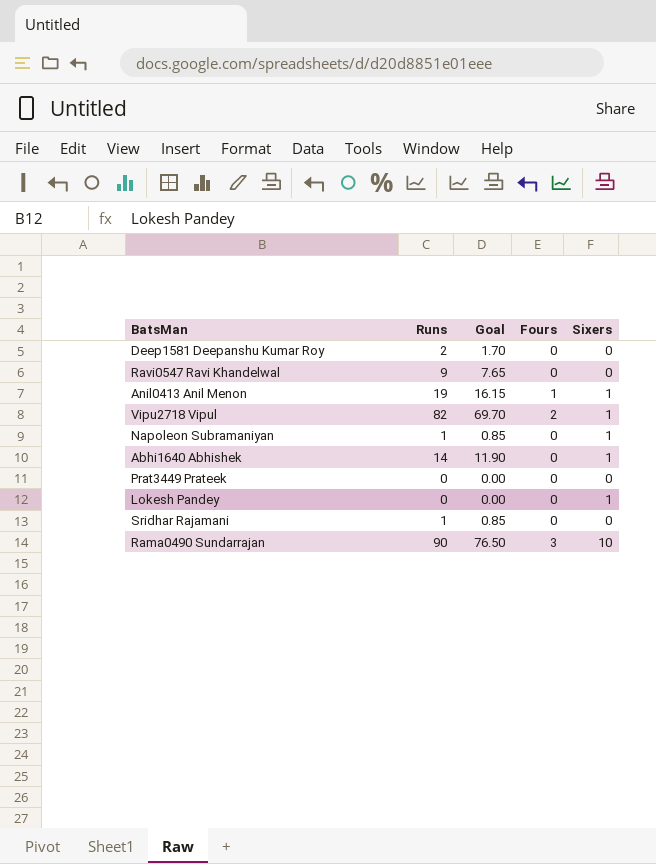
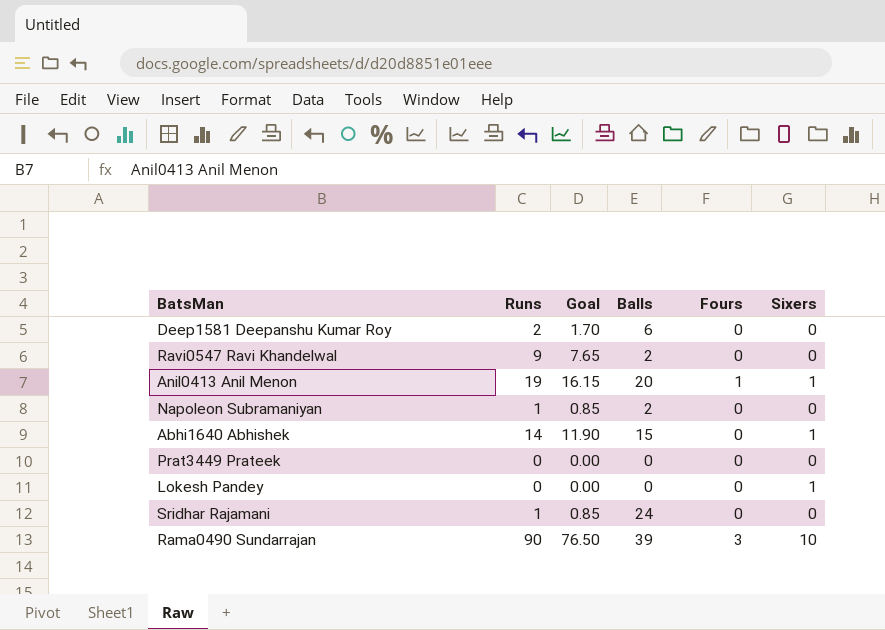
column Balls | position: none -> 4
row Vipu2718 Vipul: 82 | 69.70 | 2 | 1 -> none
Napoleon Subramaniyan | Sixers: 1 -> 0

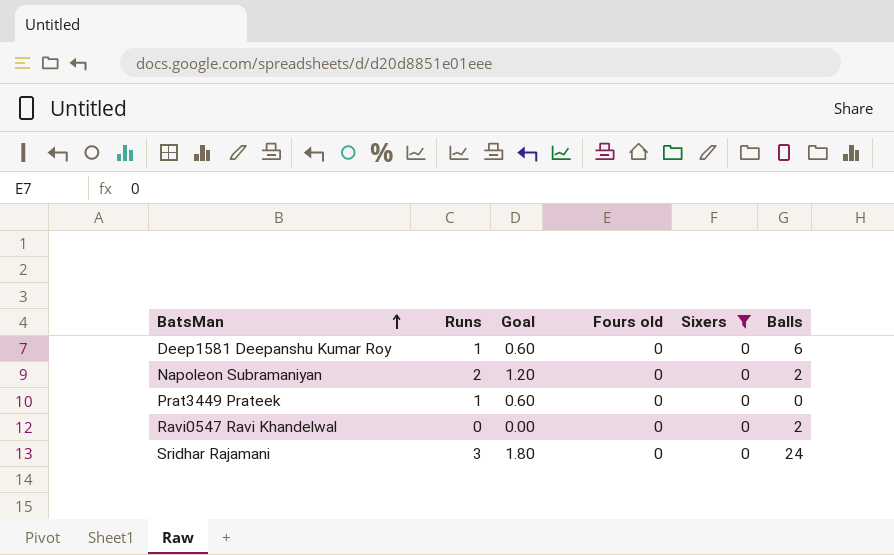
filter: none -> Sixers = 0
row order: none -> BatsMan ascending
column Goal | formula: [Runs] * 0.85 -> [Runs] * 0.6
column name: Fours -> Fours old
column Balls | position: 4 -> 6
Deep1581 Deepanshu Kumar Roy | Runs: 2 -> 1
Napoleon Subramaniyan | Runs: 1 -> 2
Prat3449 Prateek | Runs: 0 -> 1
Ravi0547 Ravi Khandelwal | Runs: 9 -> 0
Sridhar Rajamani | Runs: 1 -> 3

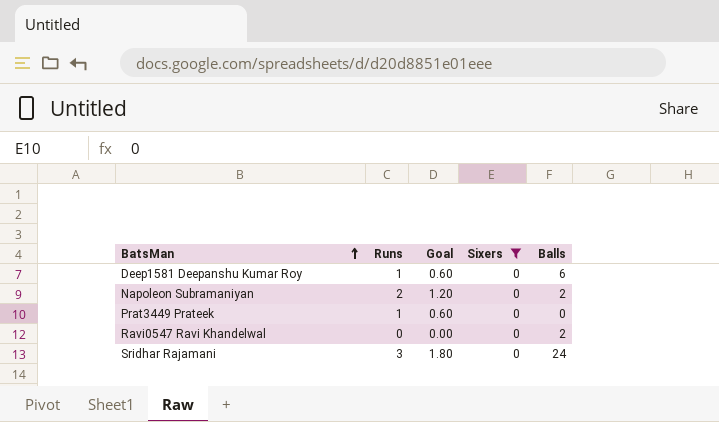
column Fours old | position: 4 -> none

